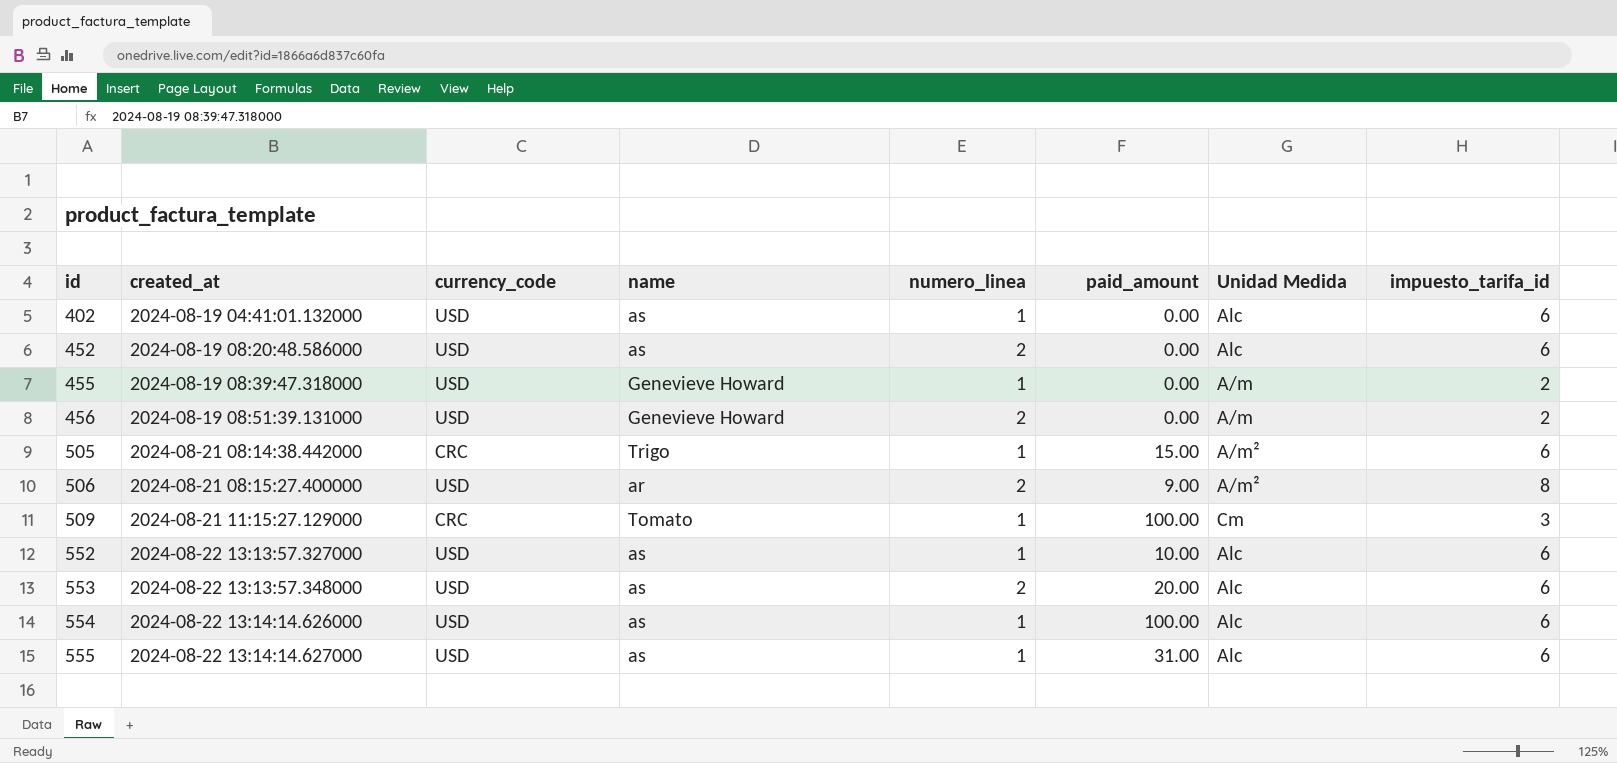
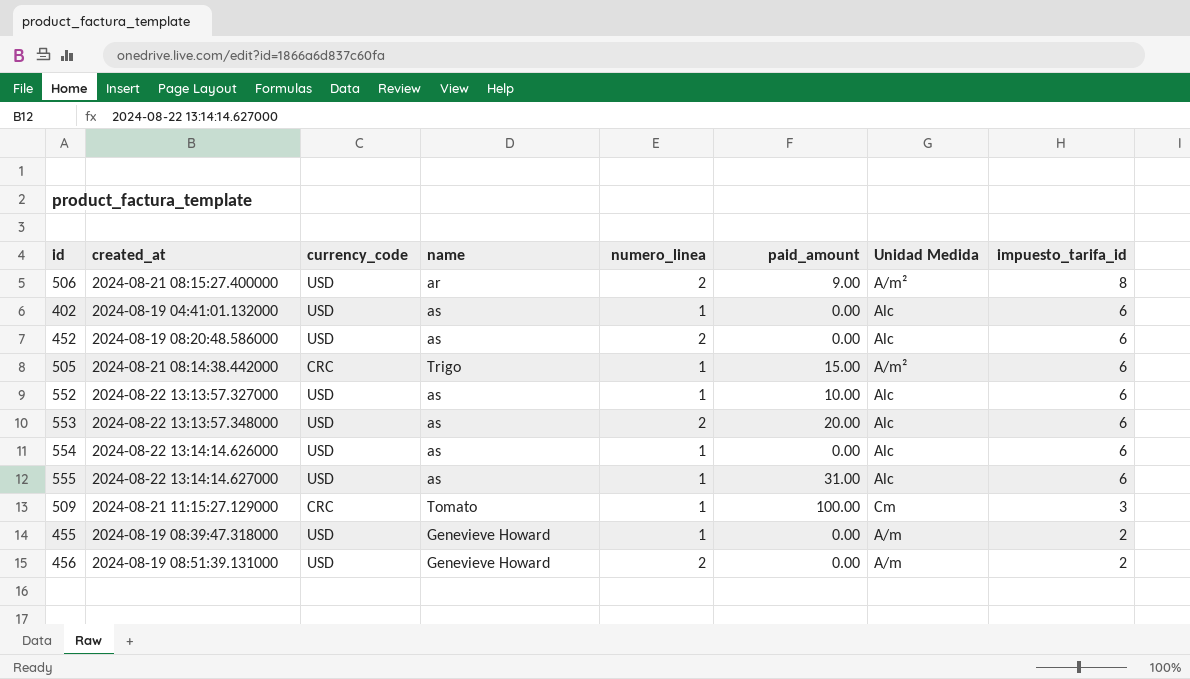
row order: id ascending -> impuesto_tarifa_id descending
554 | paid_amount: 100.00 -> 0.00

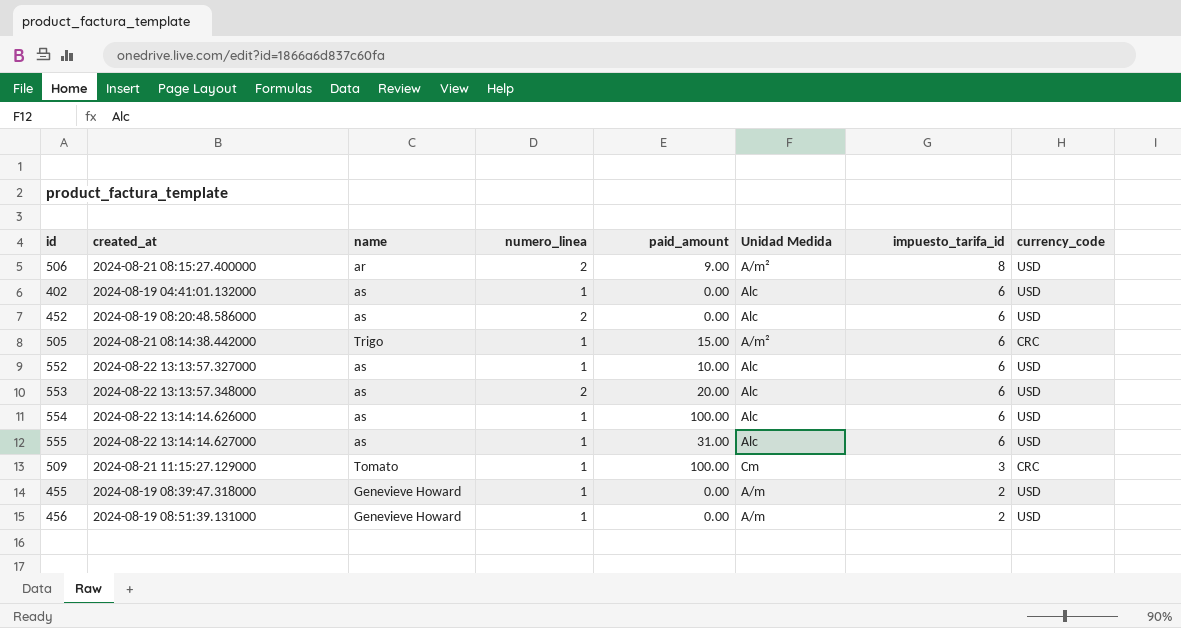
column currency_code | position: 3 -> 8
554 | paid_amount: 0.00 -> 100.00
456 | numero_linea: 2 -> 1

